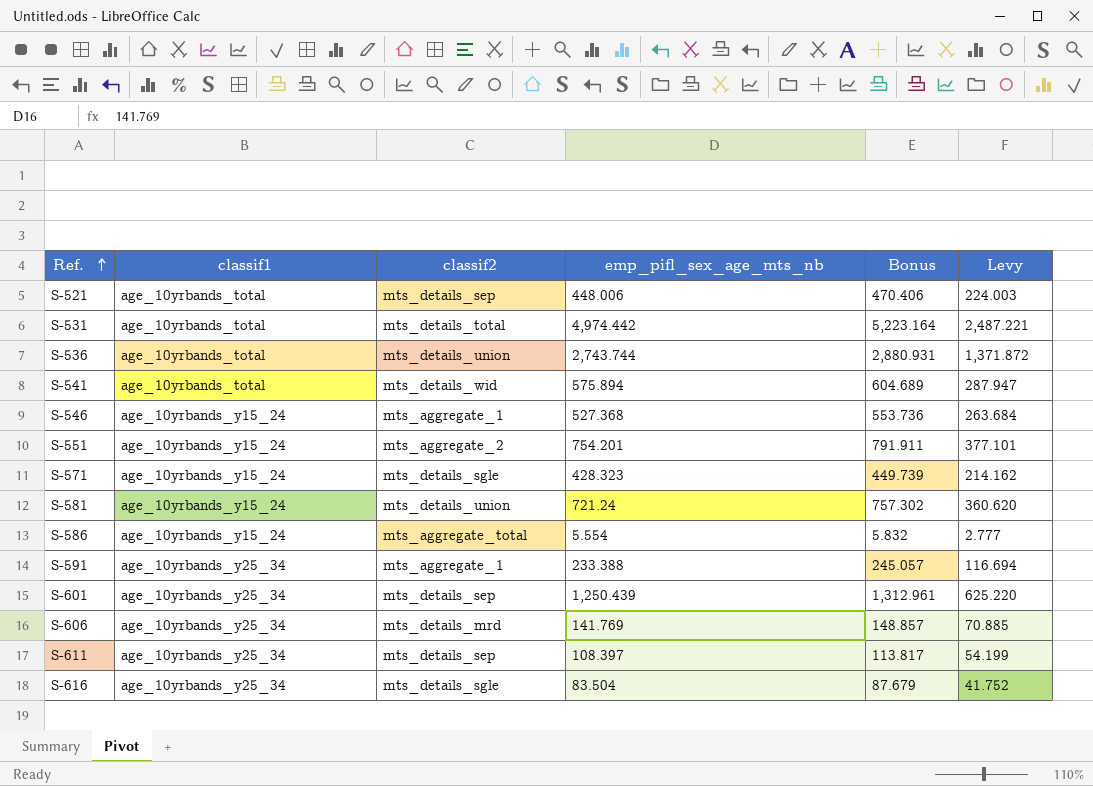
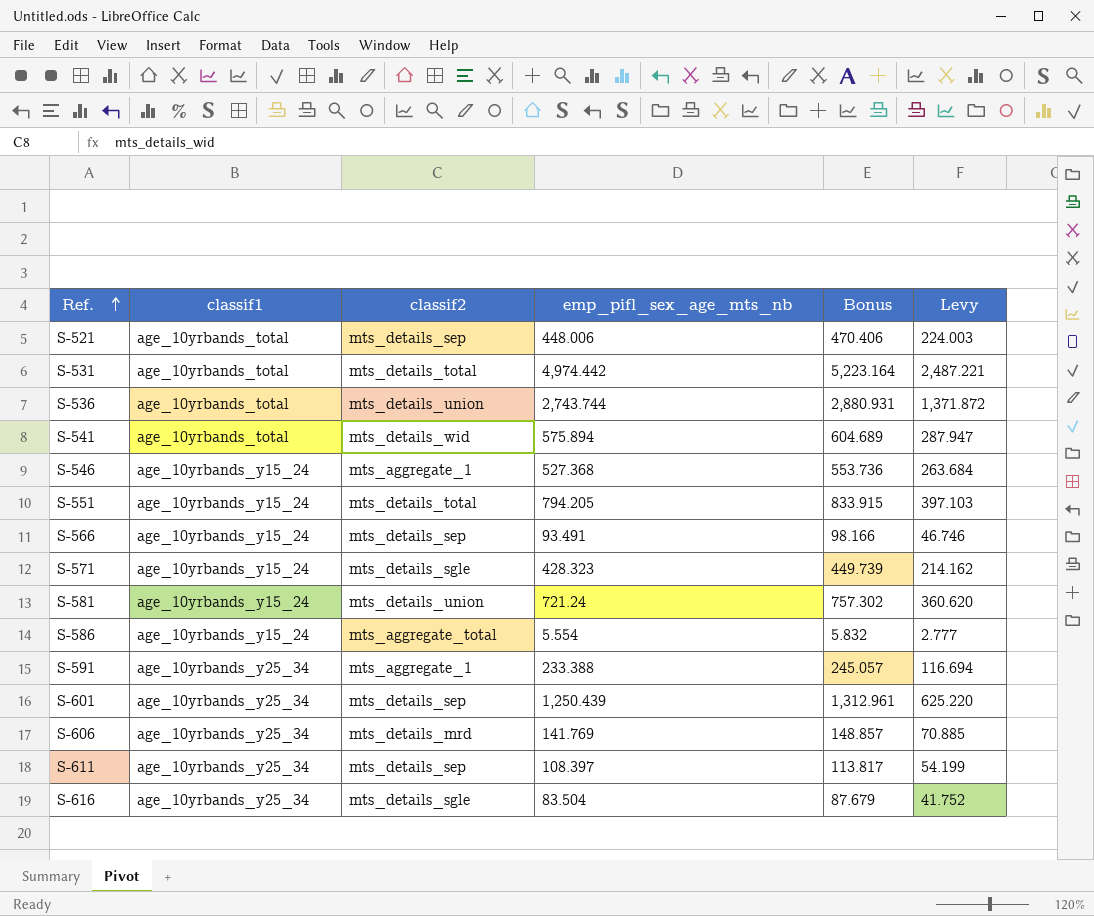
S-551 | classif2: mts_aggregate_2 -> mts_details_total
S-551 | emp_pifl_sex_age_mts_nb: 754.201 -> 794.205
S-551 | Bonus: 791.911 -> 833.915
S-551 | Levy: 377.101 -> 397.103
row S-566: none -> age_10yrbands_y15_24 | mts_details_sep | 93.491 | 98.166 | 46.746

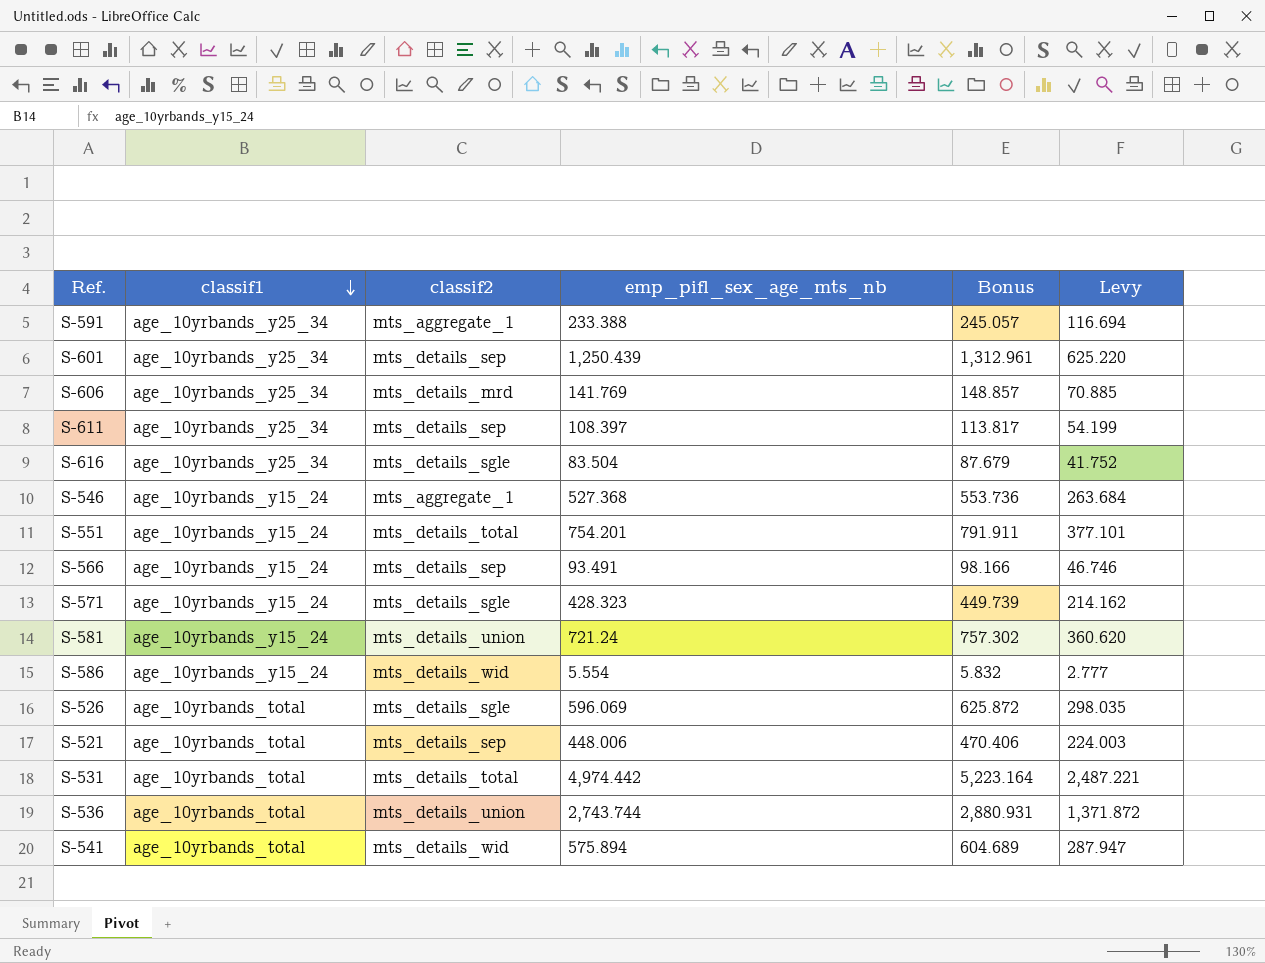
row order: Ref. ascending -> classif1 descending
S-551 | emp_pifl_sex_age_mts_nb: 794.205 -> 754.201
S-551 | Bonus: 833.915 -> 791.911
S-551 | Levy: 397.103 -> 377.101
S-586 | classif2: mts_aggregate_total -> mts_details_wid
row S-526: none -> age_10yrbands_total | mts_details_sgle | 596.069 | 625.872 | 298.035

